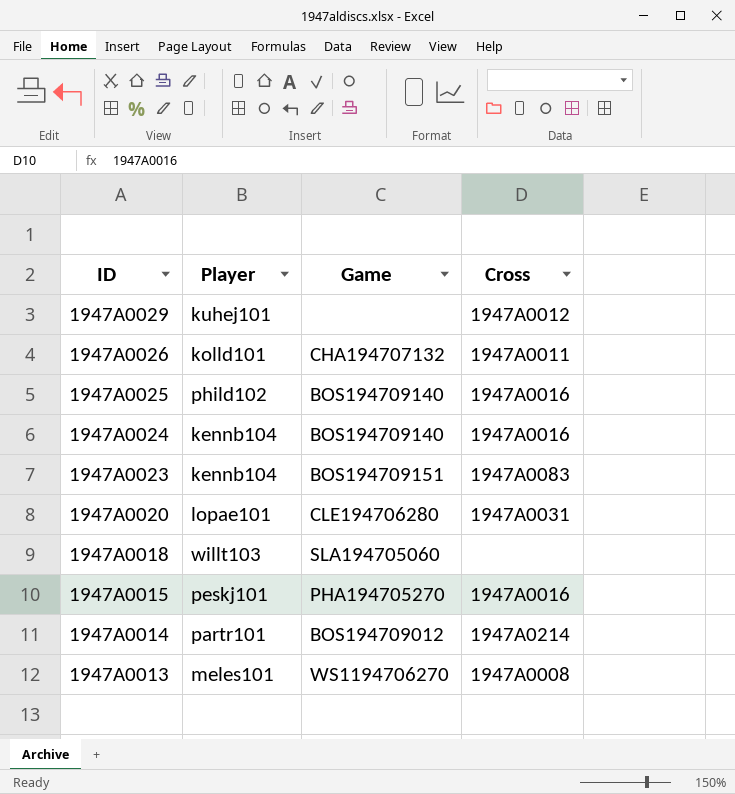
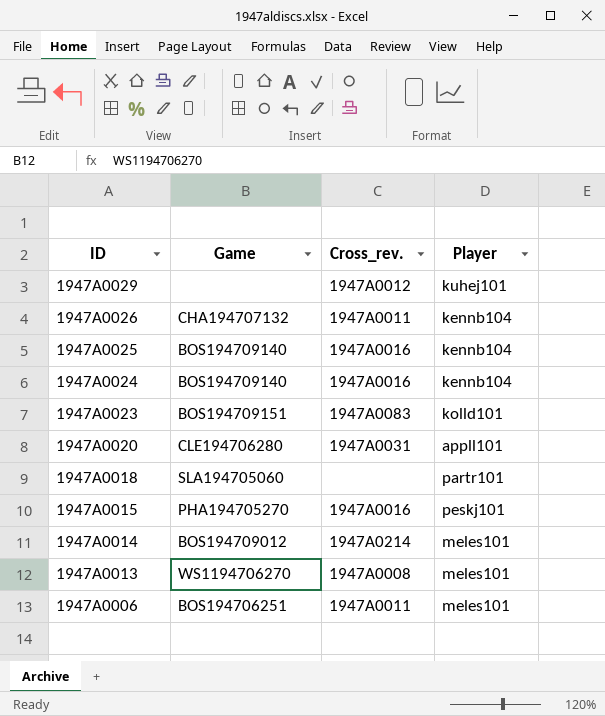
column name: Cross -> Cross_rev.
column Player | position: 2 -> 4
1947A0026 | Player: kolld101 -> kennb104
1947A0025 | Player: phild102 -> kennb104
1947A0023 | Player: kennb104 -> kolld101
1947A0020 | Player: lopae101 -> appll101
1947A0018 | Player: willt103 -> partr101
1947A0014 | Player: partr101 -> meles101
row 1947A0006: none -> BOS194706251 | 1947A0011 | meles101

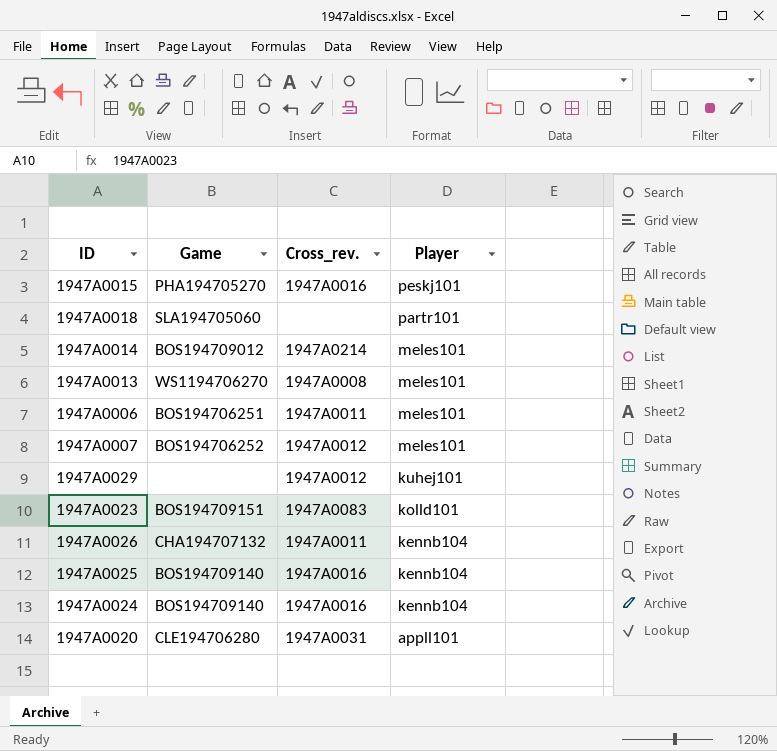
row order: ID descending -> Player descending
row 1947A0007: none -> BOS194706252 | 1947A0012 | meles101

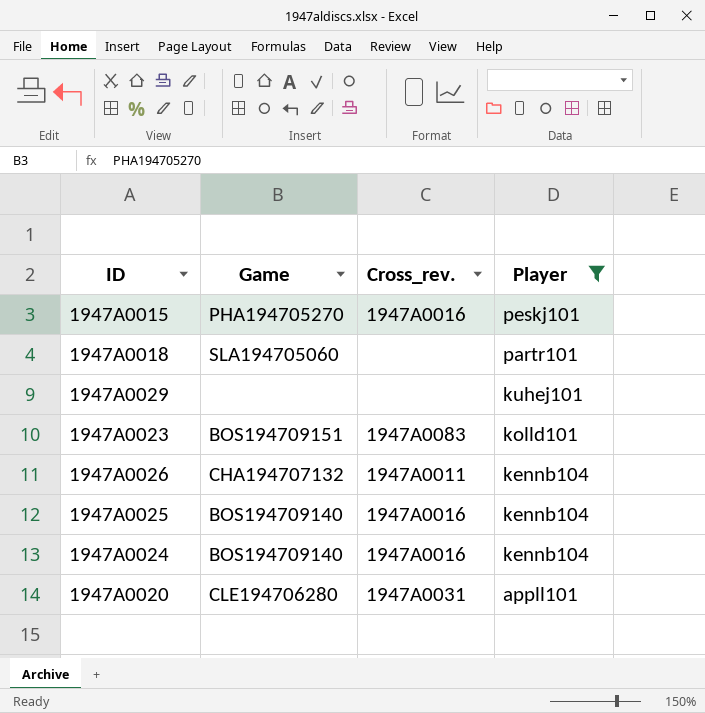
filter: none -> Player != meles101
1947A0029 | Cross_rev.: 1947A0012 -> none

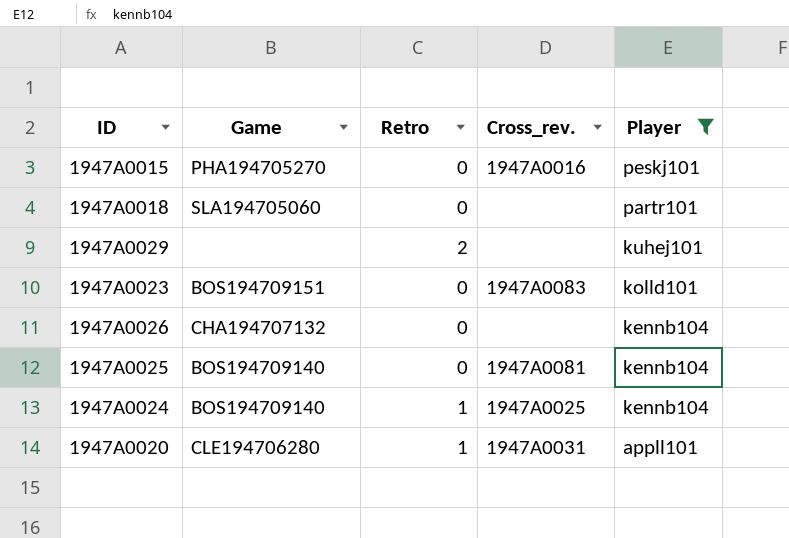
column Retro | position: none -> 3
1947A0026 | Cross_rev.: 1947A0011 -> none
1947A0025 | Cross_rev.: 1947A0016 -> 1947A0081
1947A0024 | Cross_rev.: 1947A0016 -> 1947A0025

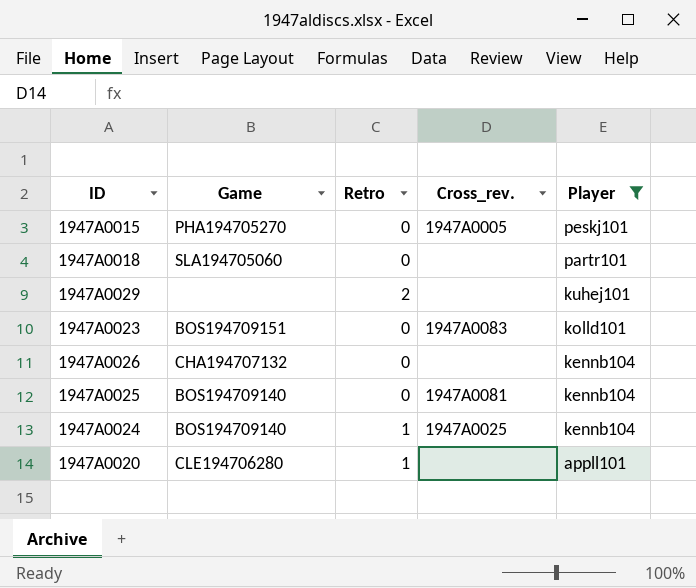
1947A0015 | Cross_rev.: 1947A0016 -> 1947A0005
1947A0020 | Cross_rev.: 1947A0031 -> none

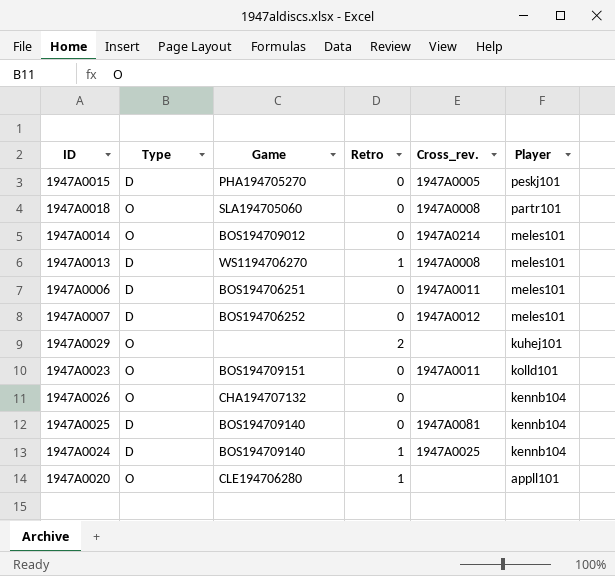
filter: Player != meles101 -> none
column Type | position: none -> 2
1947A0018 | Cross_rev.: none -> 1947A0008
1947A0023 | Cross_rev.: 1947A0083 -> 1947A0011

